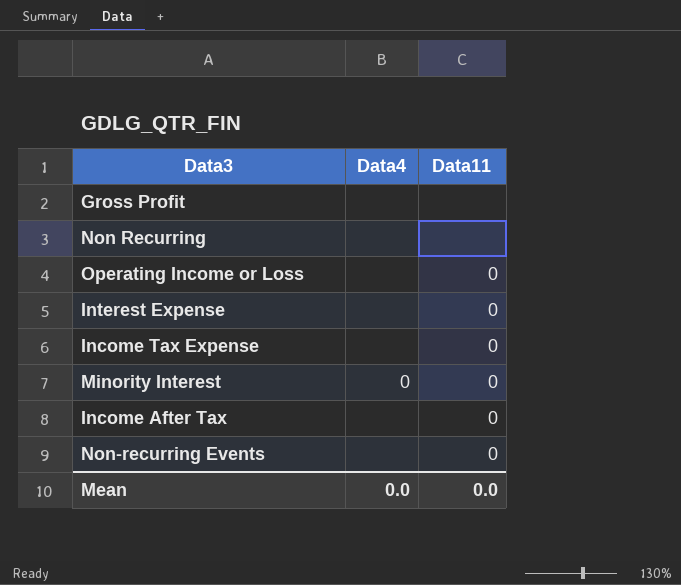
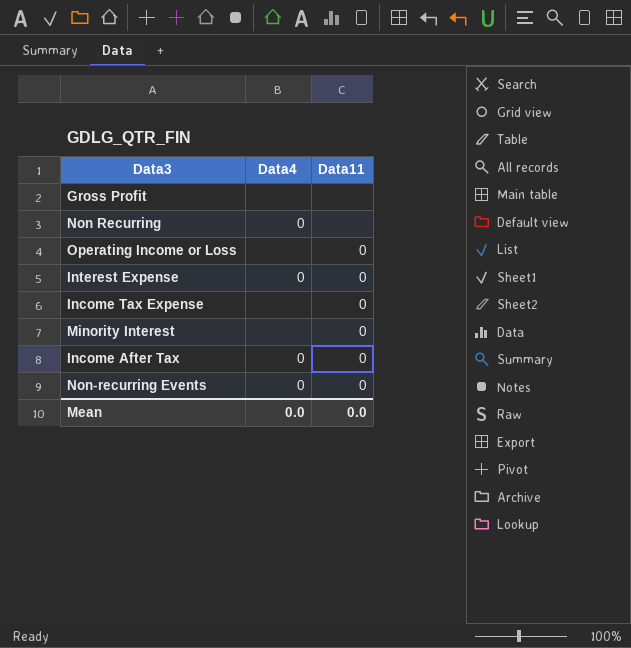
Non Recurring | Data4: none -> 0
Interest Expense | Data4: none -> 0
Minority Interest | Data4: 0 -> none
Income After Tax | Data4: none -> 0
Non-recurring Events | Data4: none -> 0

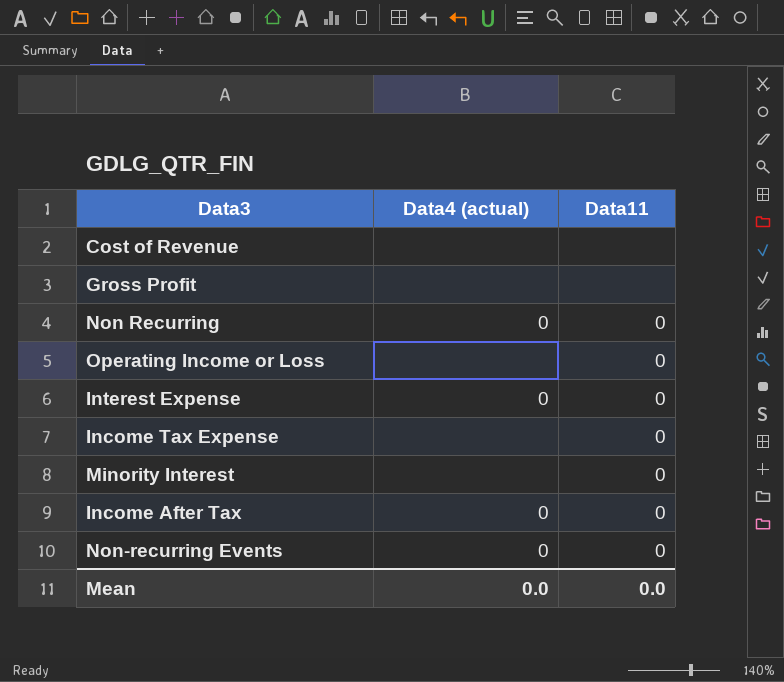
column name: Data4 -> Data4 (actual)
row Cost of Revenue: none -> none | none
Non Recurring | Data11: none -> 0

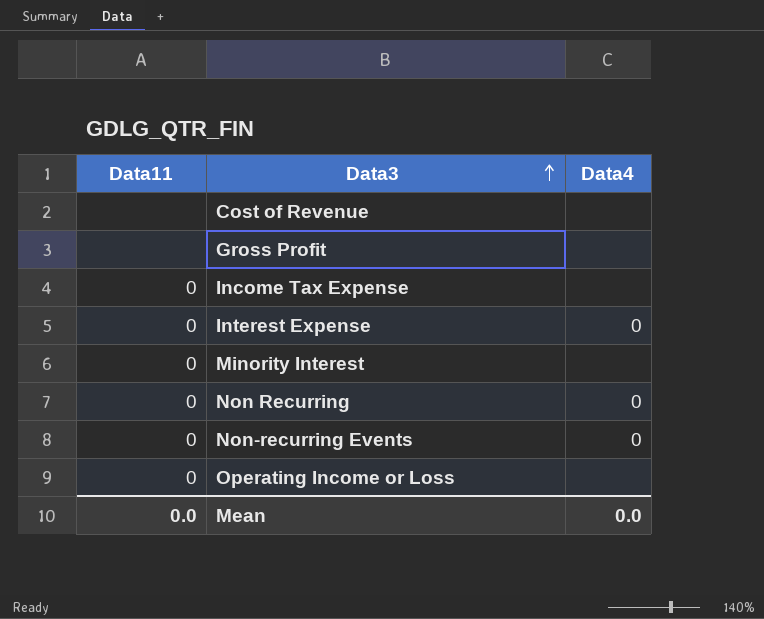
row order: none -> Data3 ascending
column Data11 | position: 3 -> 1
column name: Data4 (actual) -> Data4
row Income After Tax: 0 | 0 -> none

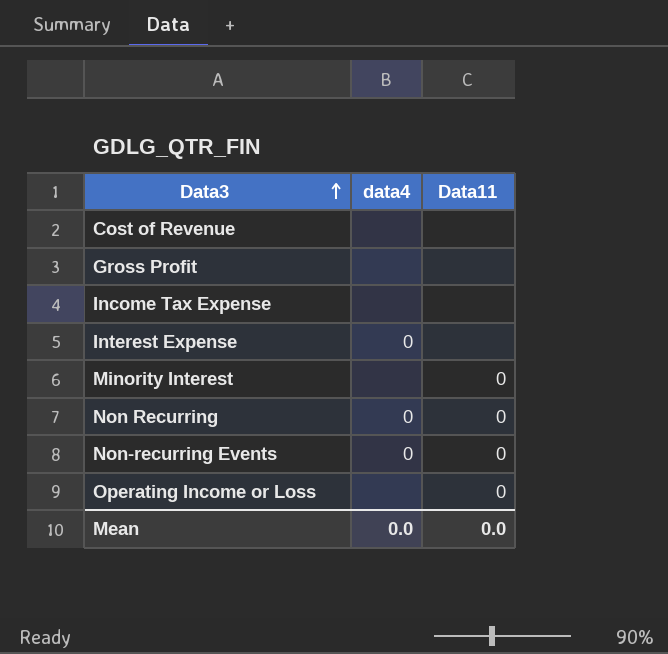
column name: Data4 -> data4
column Data11 | position: 1 -> 3
Income Tax Expense | Data11: 0 -> none
Interest Expense | Data11: 0 -> none

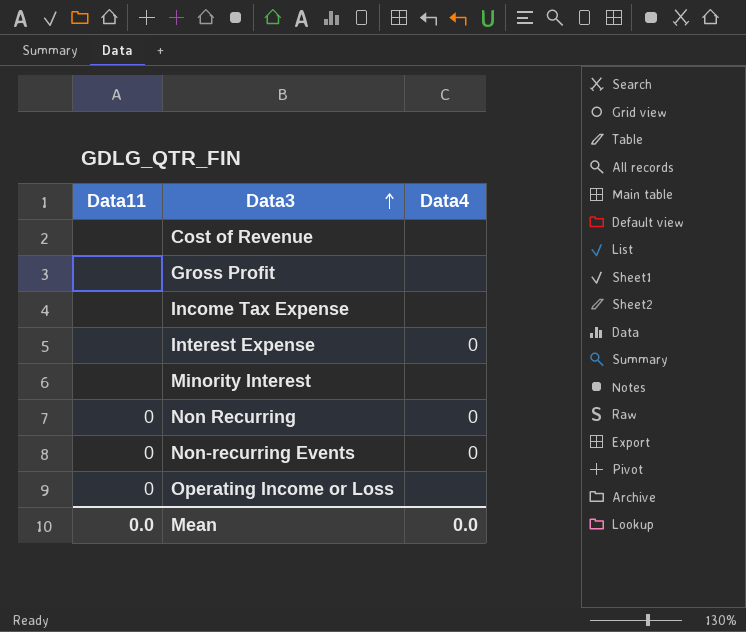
column Data11 | position: 3 -> 1
column name: data4 -> Data4
Minority Interest | Data11: 0 -> none

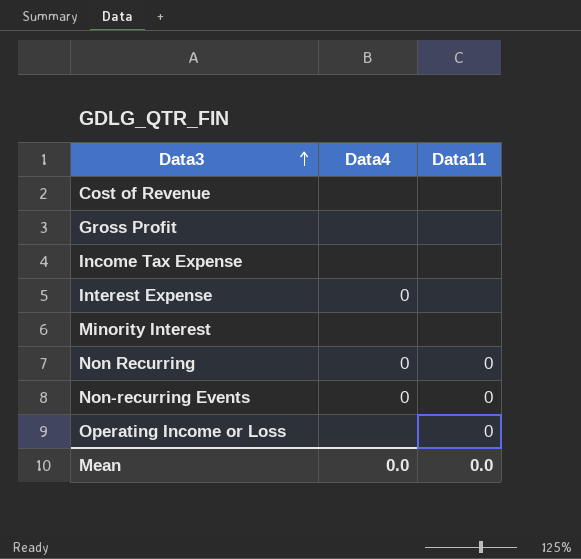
column Data11 | position: 1 -> 3

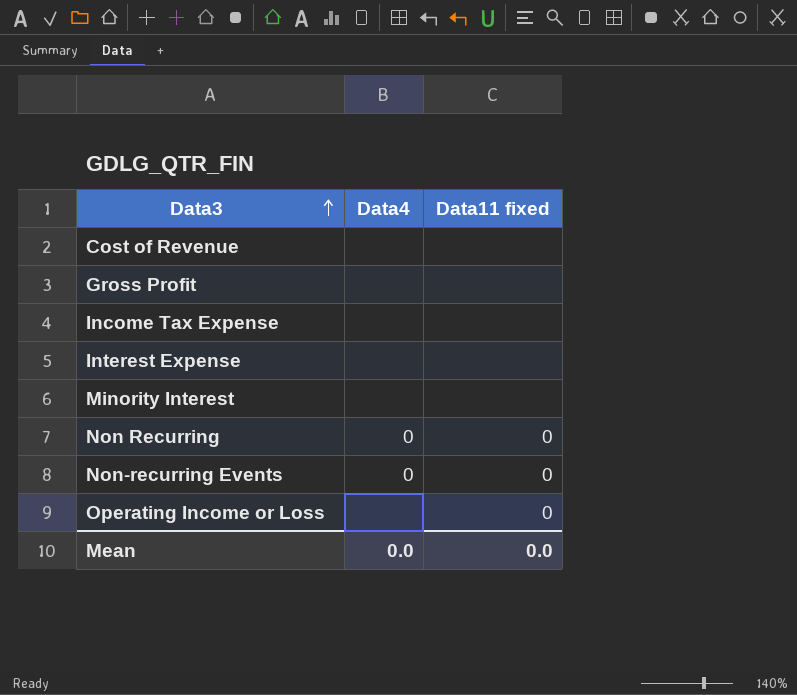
column name: Data11 -> Data11 fixed
Interest Expense | Data4: 0 -> none

